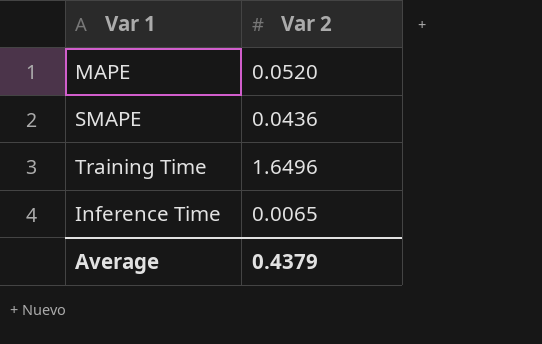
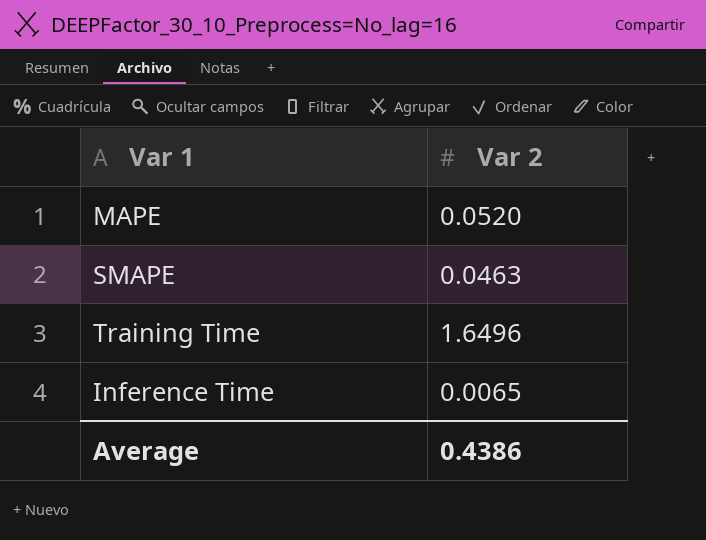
SMAPE | Var 2: 0.0436 -> 0.0463
Average | Var 2: 0.4379 -> 0.4386

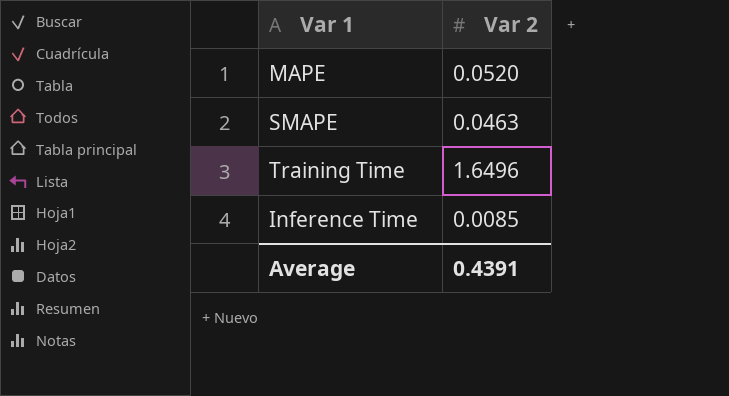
Inference Time | Var 2: 0.0065 -> 0.0085
Average | Var 2: 0.4386 -> 0.4391

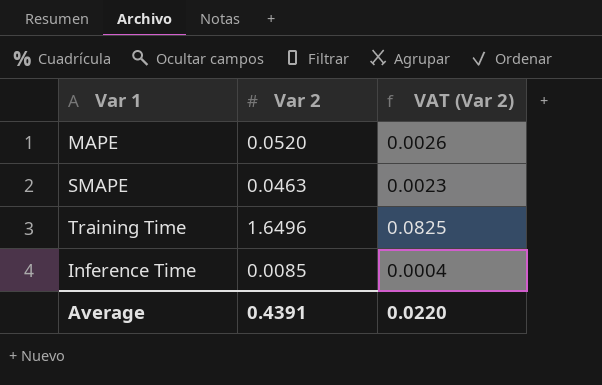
column VAT (Var 2) | formula: none -> [Var 2] * 0.05

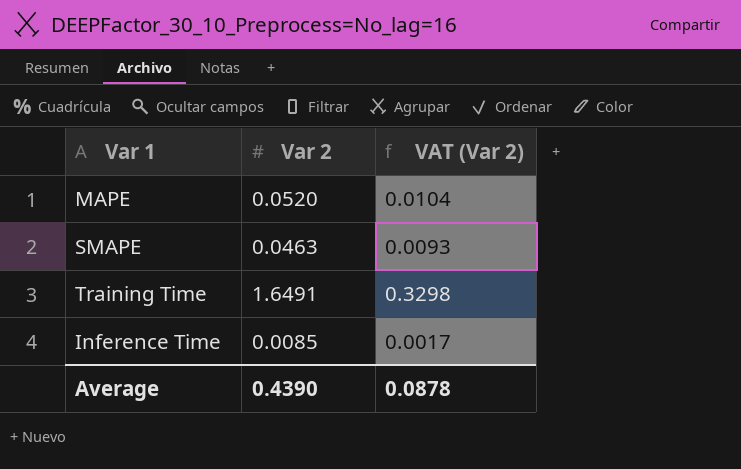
column VAT (Var 2) | formula: [Var 2] * 0.05 -> [Var 2] * 0.2
Training Time | Var 2: 1.6496 -> 1.6491
Average | Var 2: 0.4391 -> 0.4390
Average | VAT (Var 2): 0.0220 -> 0.0878

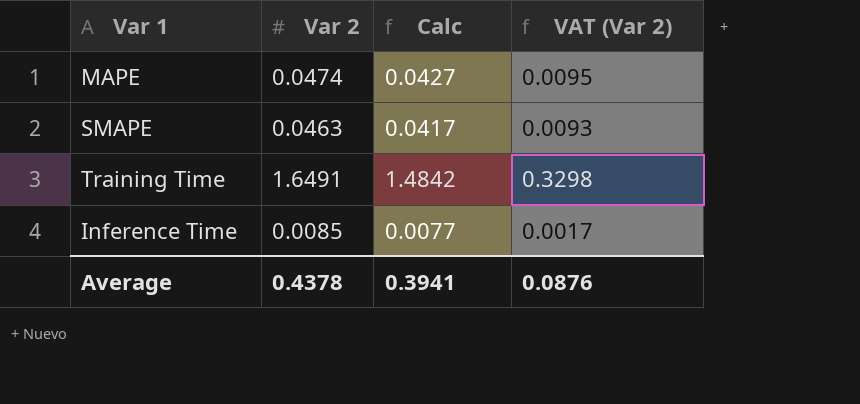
column Calc | formula: none -> [Var 2] * 0.9
MAPE | Var 2: 0.0520 -> 0.0474
MAPE | VAT (Var 2): 0.0104 -> 0.0095
Average | Var 2: 0.4390 -> 0.4378
Average | VAT (Var 2): 0.0878 -> 0.0876

